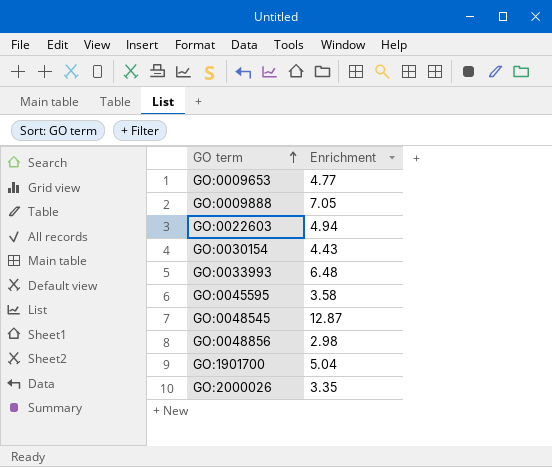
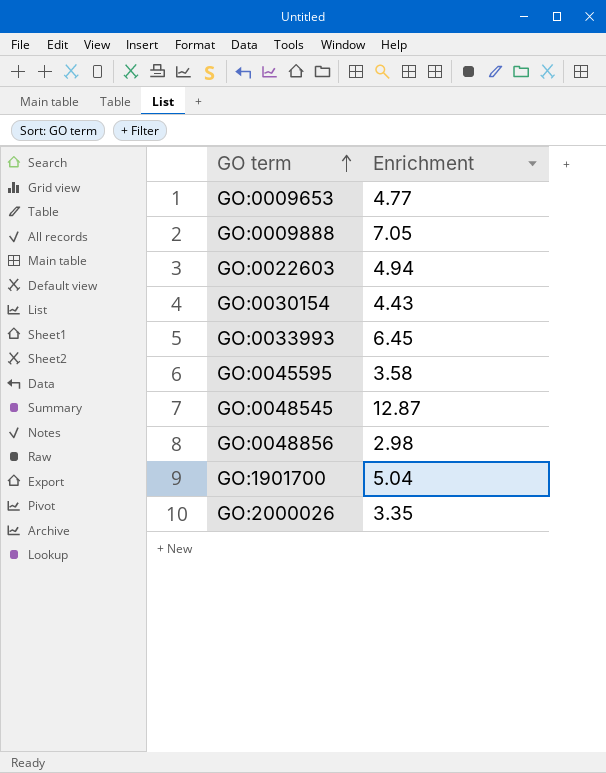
GO:0033993 | Enrichment: 6.48 -> 6.45

